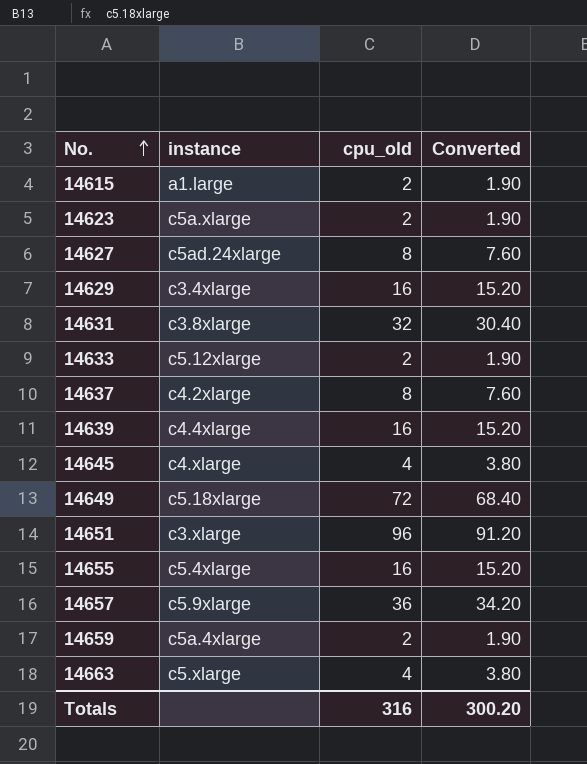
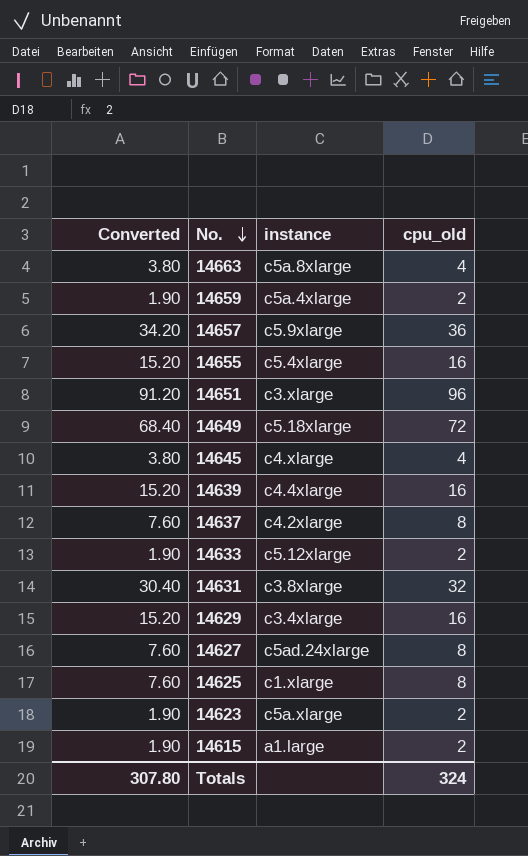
row order: No. ascending -> No. descending
column Converted | position: 4 -> 1
14663 | instance: c5.xlarge -> c5a.8xlarge
row 14625: none -> 7.60 | c1.xlarge | 8
Totals | Converted: 300.20 -> 307.80
Totals | cpu_old: 316 -> 324

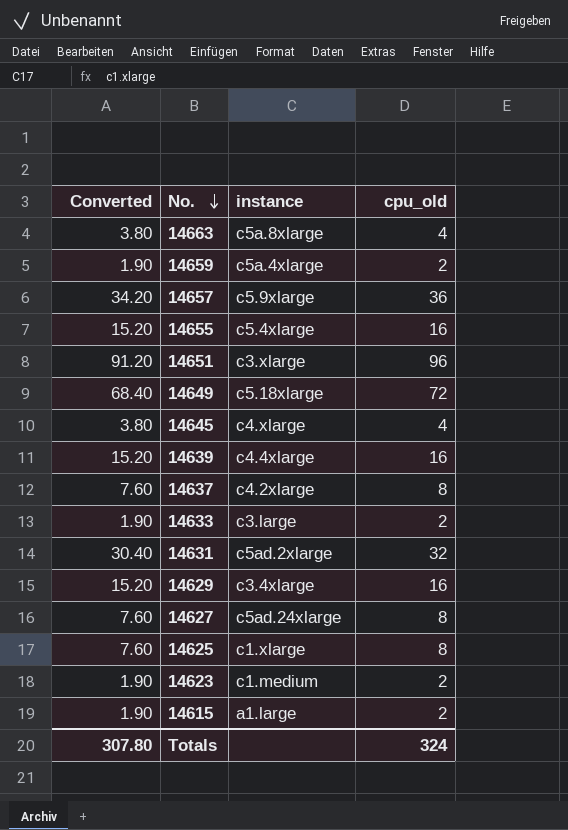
14633 | instance: c5.12xlarge -> c3.large
14631 | instance: c3.8xlarge -> c5ad.2xlarge
14623 | instance: c5a.xlarge -> c1.medium

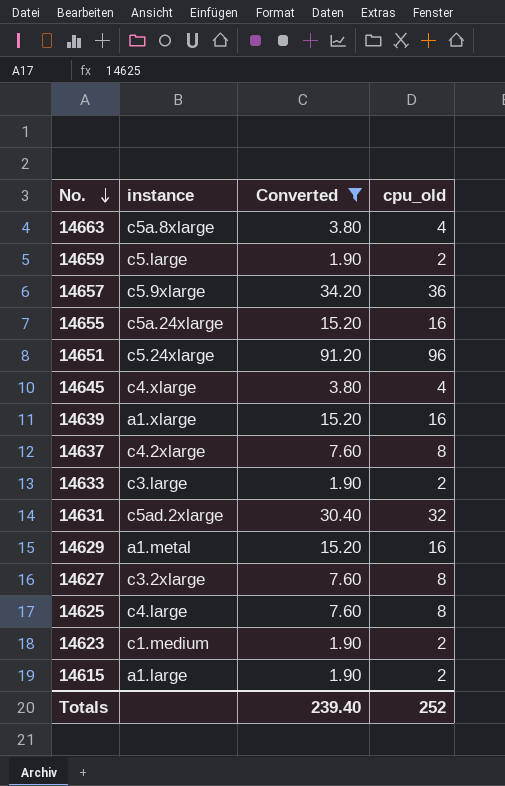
filter: none -> Converted != 68.40
column Converted | position: 1 -> 3
14659 | instance: c5a.4xlarge -> c5.large
14655 | instance: c5.4xlarge -> c5a.24xlarge
14651 | instance: c3.xlarge -> c5.24xlarge
14639 | instance: c4.4xlarge -> a1.xlarge
14629 | instance: c3.4xlarge -> a1.metal
14627 | instance: c5ad.24xlarge -> c3.2xlarge
14625 | instance: c1.xlarge -> c4.large
Totals | Converted: 307.80 -> 239.40
Totals | cpu_old: 324 -> 252

